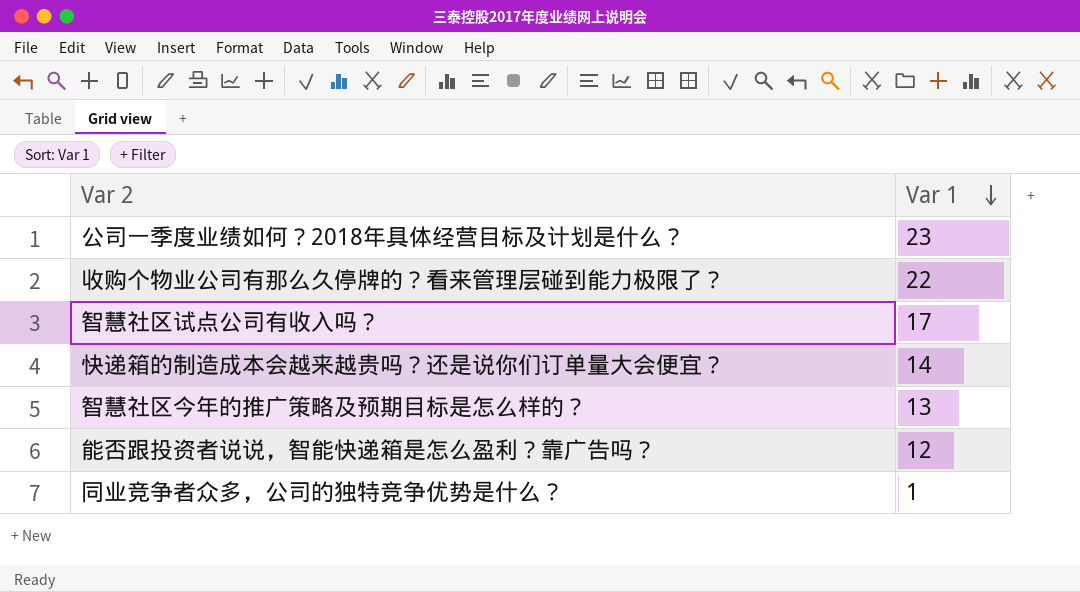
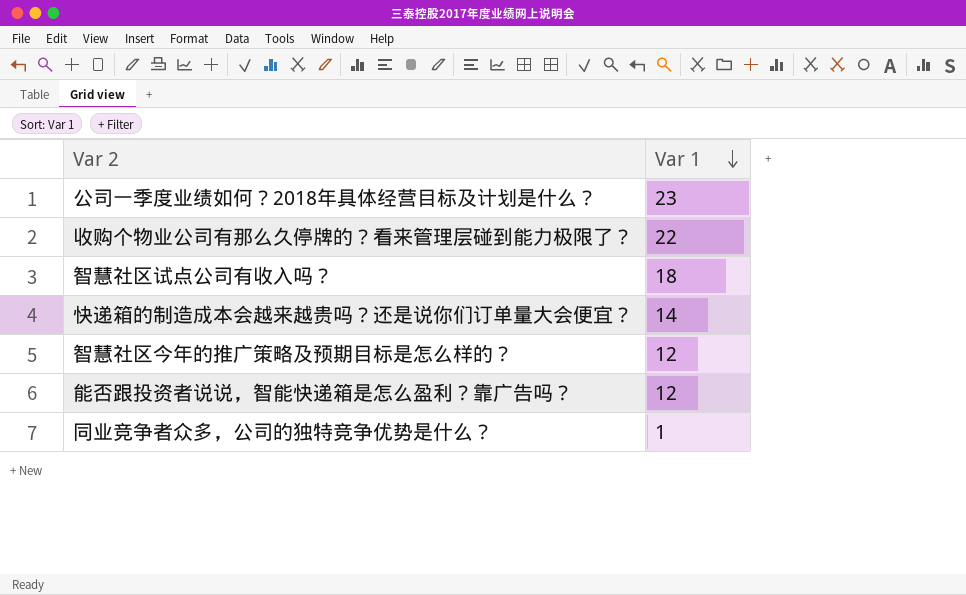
智慧社区试点公司有收入吗？ | Var 1: 17 -> 18
智慧社区今年的推广策略及预期目标是怎么样的？ | Var 1: 13 -> 12

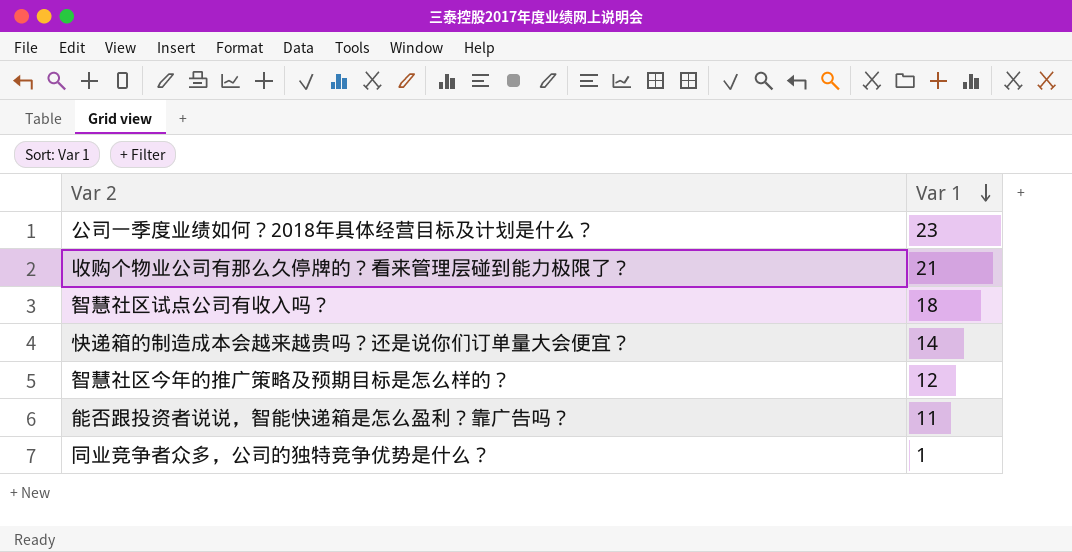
收购个物业公司有那么久停牌的？看来管理层碰到能力极限了？ | Var 1: 22 -> 21
能否跟投资者说说，智能快递箱是怎么盈利？靠广告吗？ | Var 1: 12 -> 11

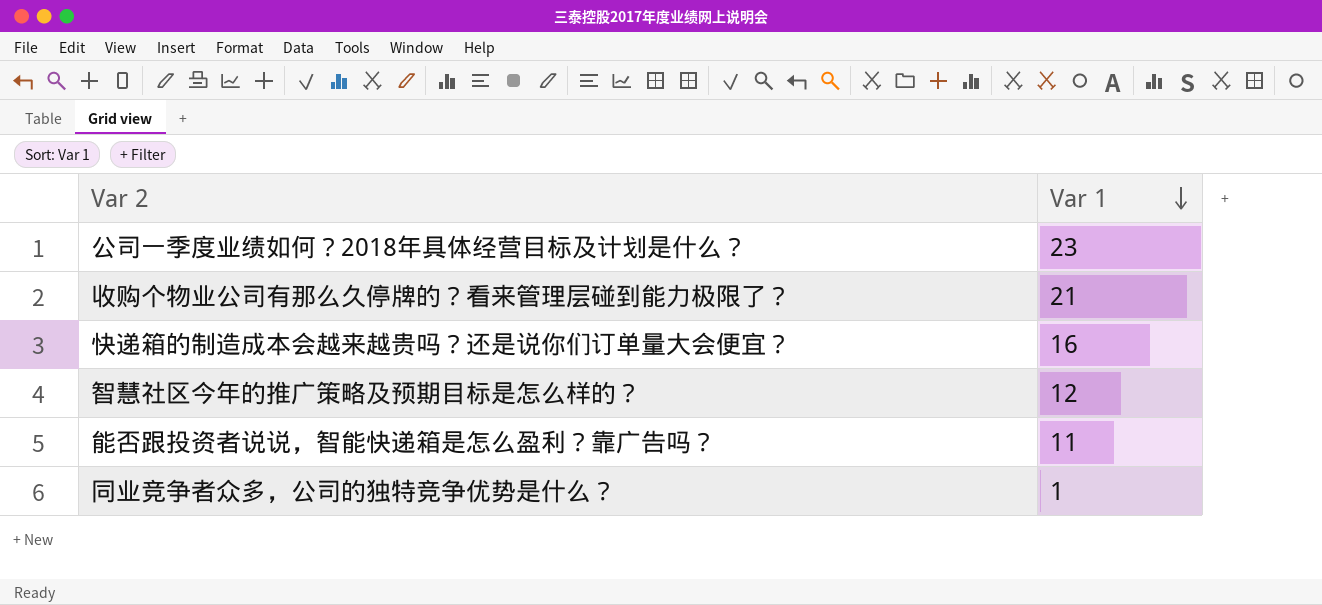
row 智慧社区试点公司有收入吗？: 18 -> none
快递箱的制造成本会越来越贵吗？还是说你们订单量大会便宜？ | Var 1: 14 -> 16

